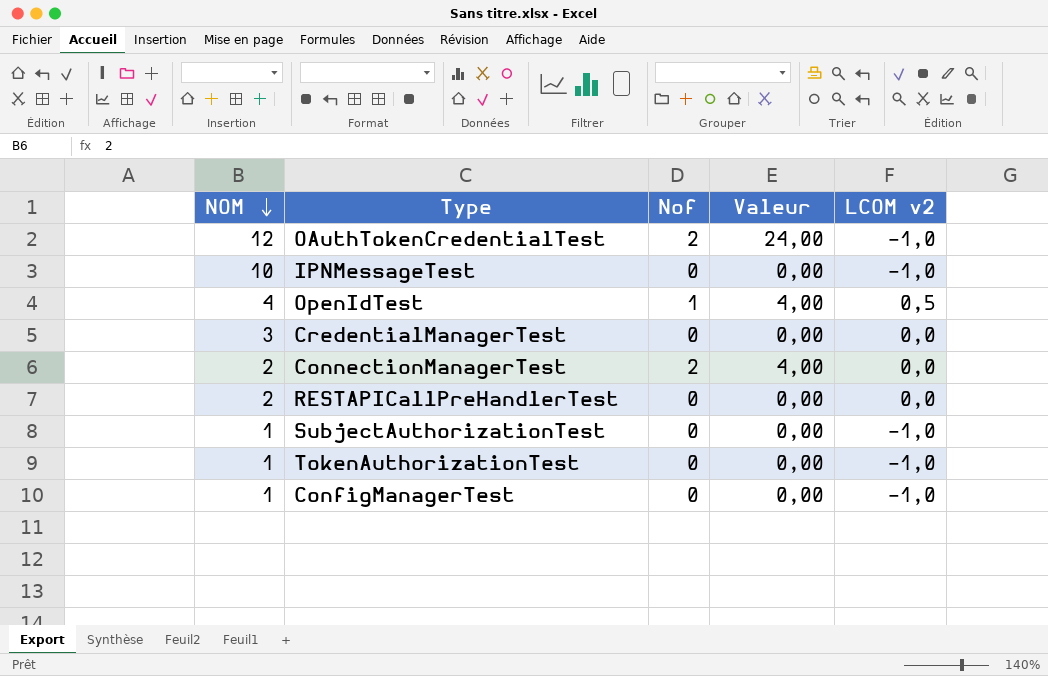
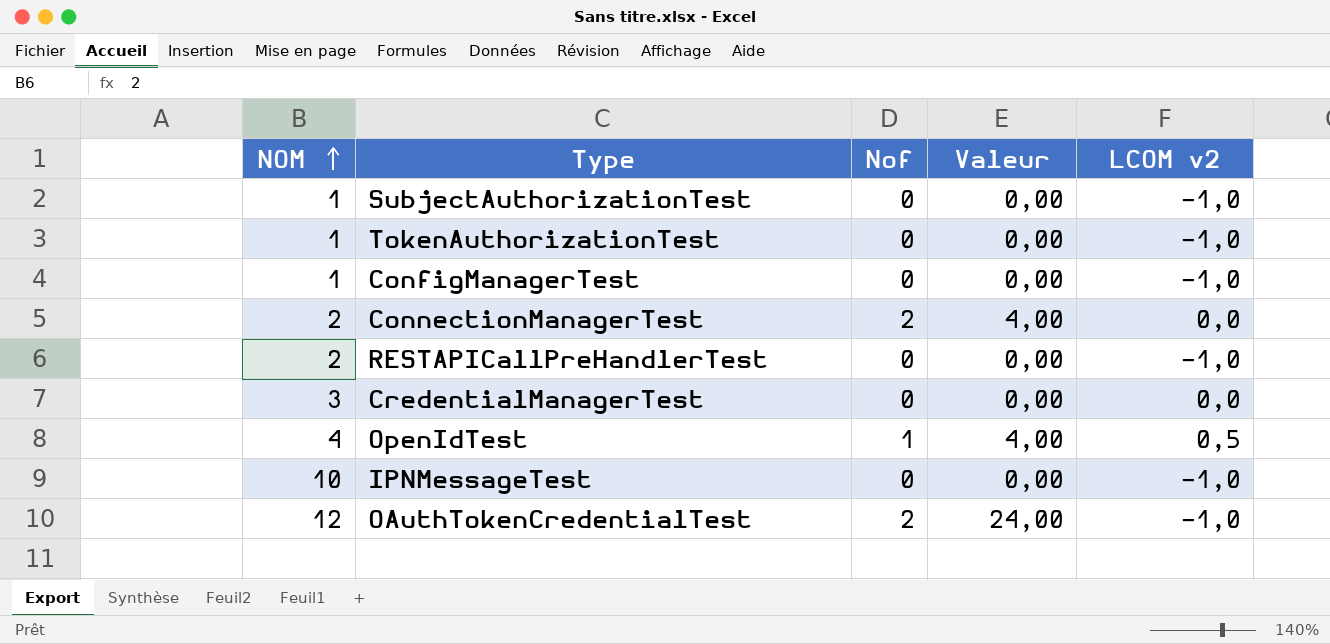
row order: NOM descending -> NOM ascending
RESTAPICallPreHandlerTest | LCOM v2: 0,0 -> -1,0

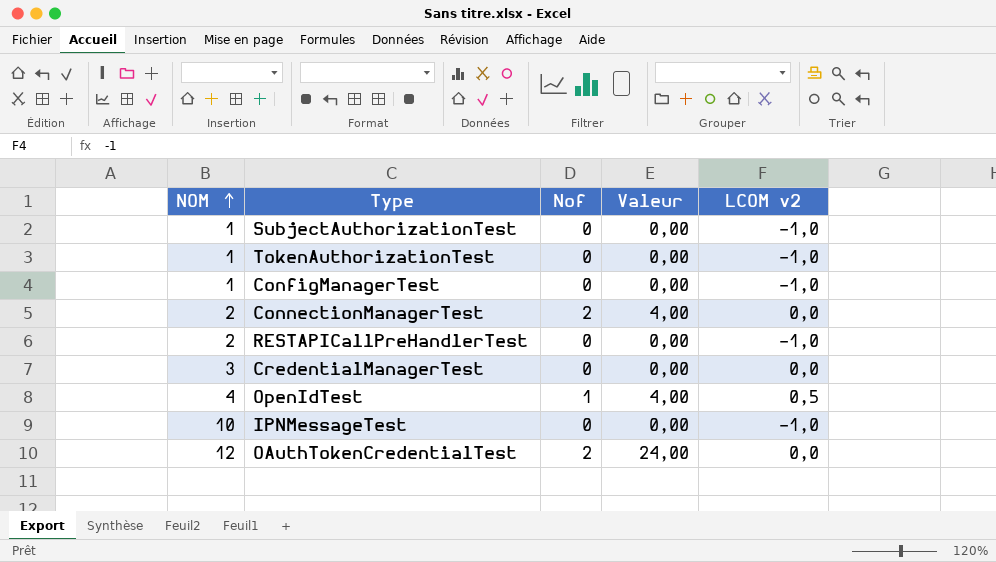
OAuthTokenCredentialTest | LCOM v2: -1,0 -> 0,0

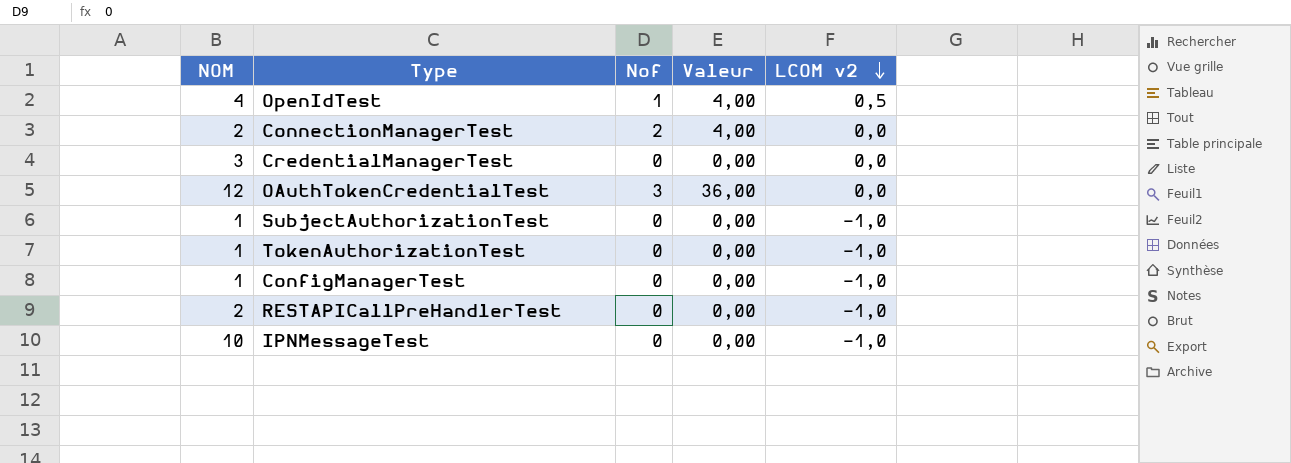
row order: NOM ascending -> LCOM v2 descending
OAuthTokenCredentialTest | Nof: 2 -> 3
OAuthTokenCredentialTest | Valeur: 24,00 -> 36,00

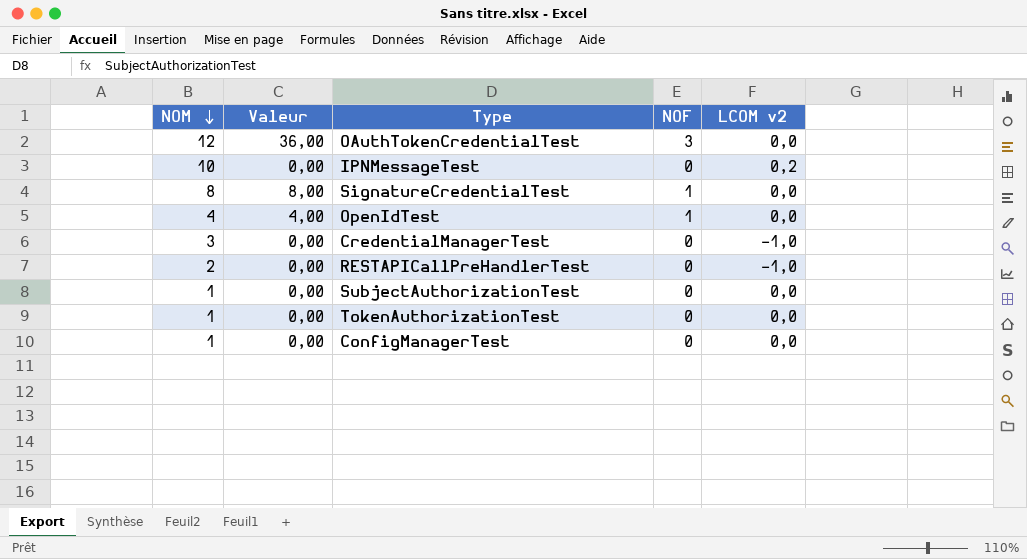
row order: LCOM v2 descending -> NOM descending
column Valeur | position: 4 -> 2
column name: Nof -> NOF
row ConnectionManagerTest: 2 | 2 | 4,00 | 0,0 -> none
IPNMessageTest | LCOM v2: -1,0 -> 0,2
row SignatureCredentialTest: none -> 8 | 8,00 | 1 | 0,0
OpenIdTest | LCOM v2: 0,5 -> 0,0
CredentialManagerTest | LCOM v2: 0,0 -> -1,0
SubjectAuthorizationTest | LCOM v2: -1,0 -> 0,0
TokenAuthorizationTest | LCOM v2: -1,0 -> 0,0
ConfigManagerTest | LCOM v2: -1,0 -> 0,0

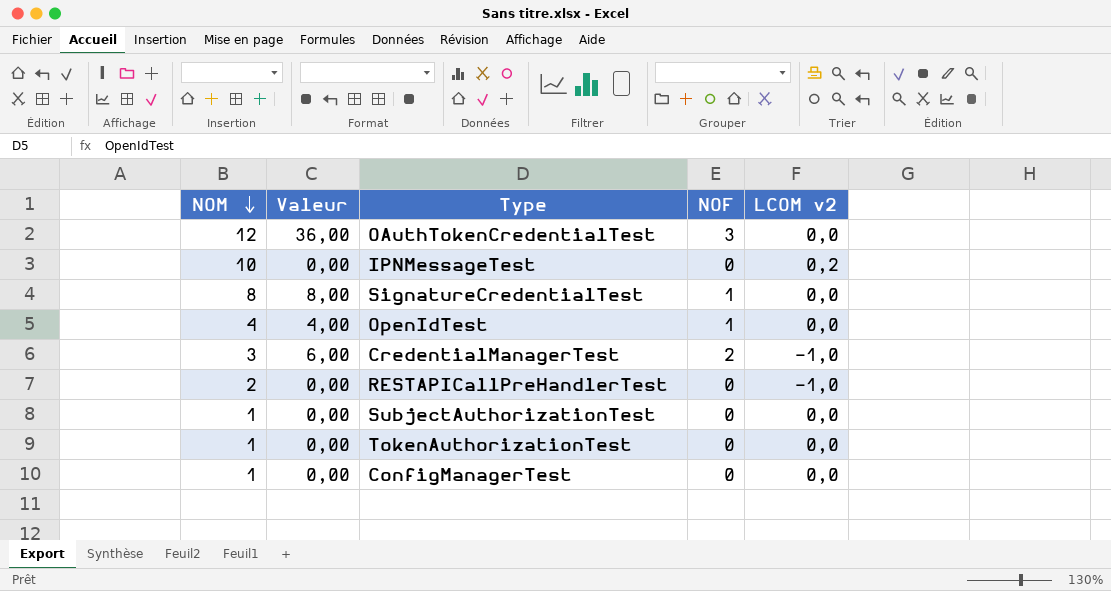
CredentialManagerTest | Valeur: 0,00 -> 6,00
CredentialManagerTest | NOF: 0 -> 2

